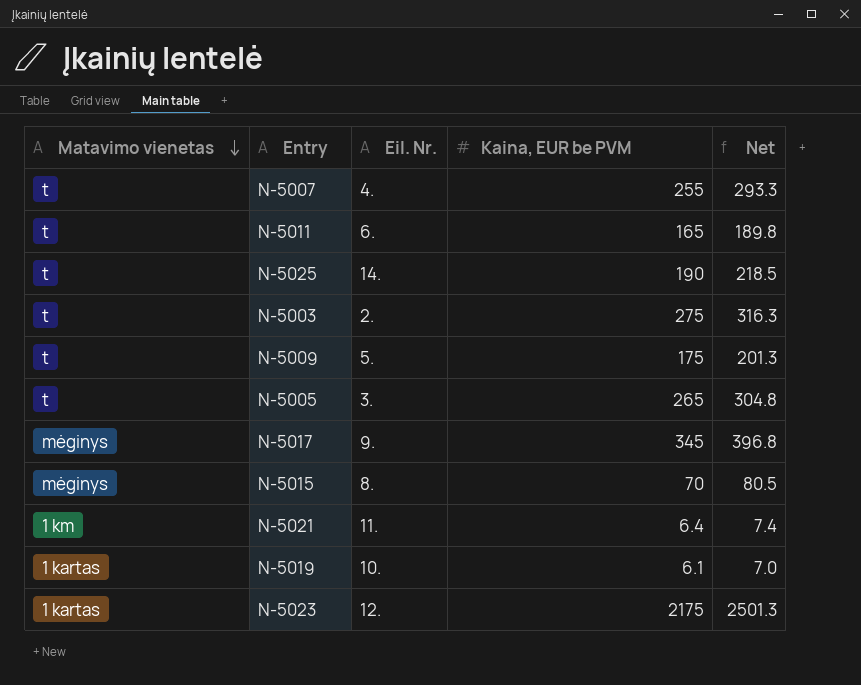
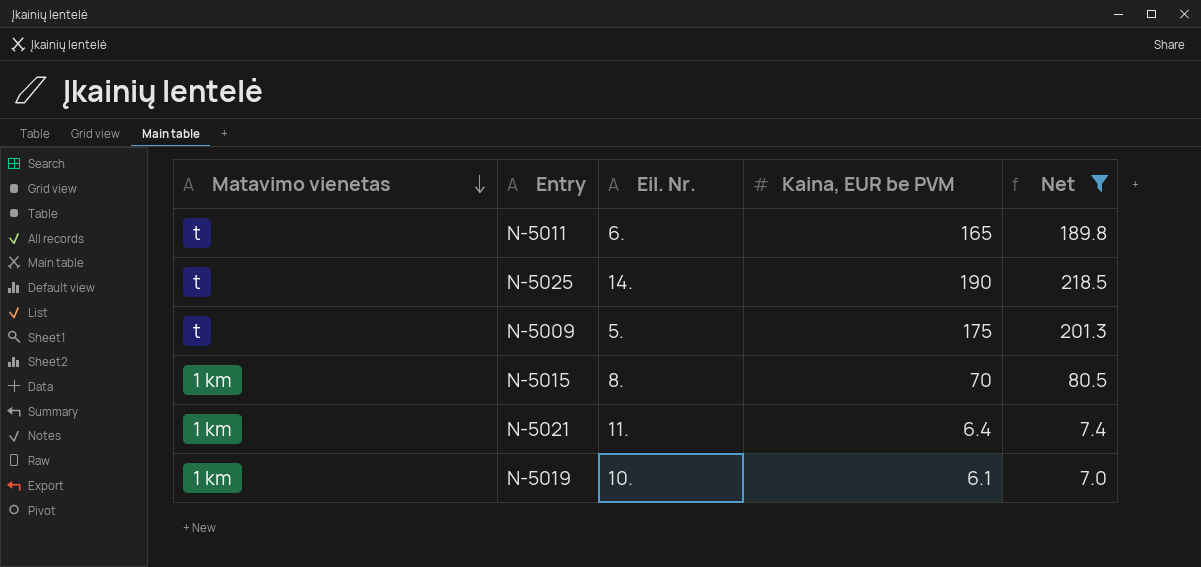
filter: none -> Net <= 218.5
N-5015 | Matavimo vienetas: mėginys -> 1 km
N-5019 | Matavimo vienetas: 1 kartas -> 1 km

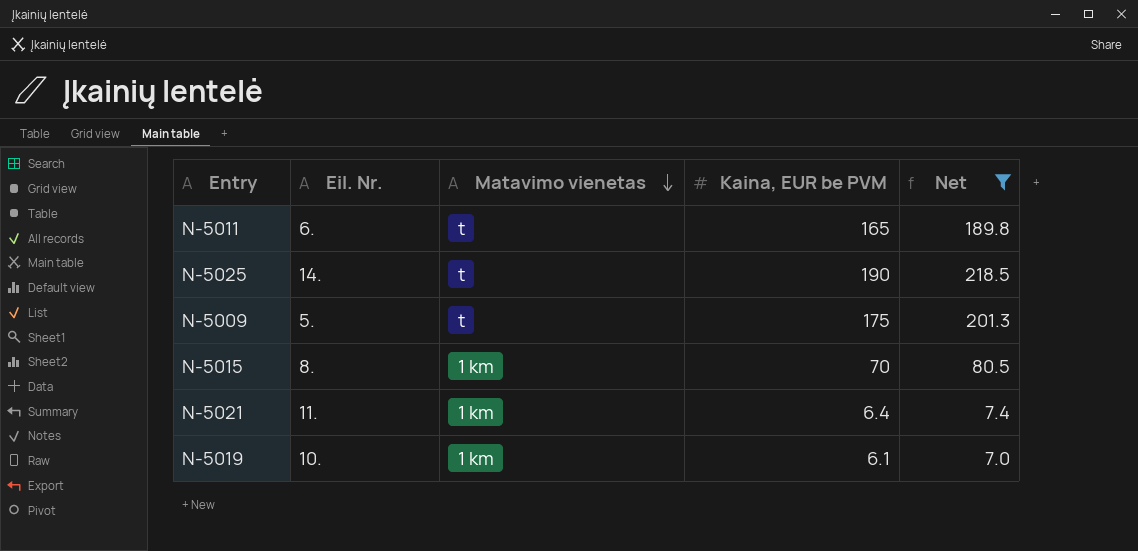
column Matavimo vienetas | position: 1 -> 3

